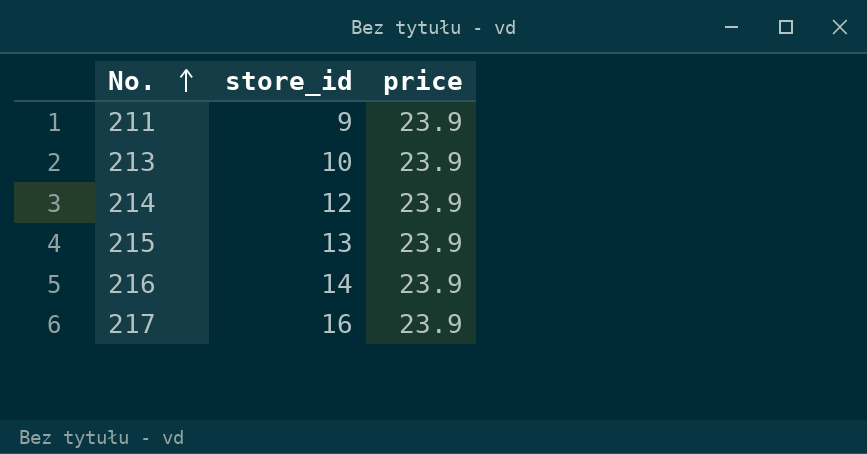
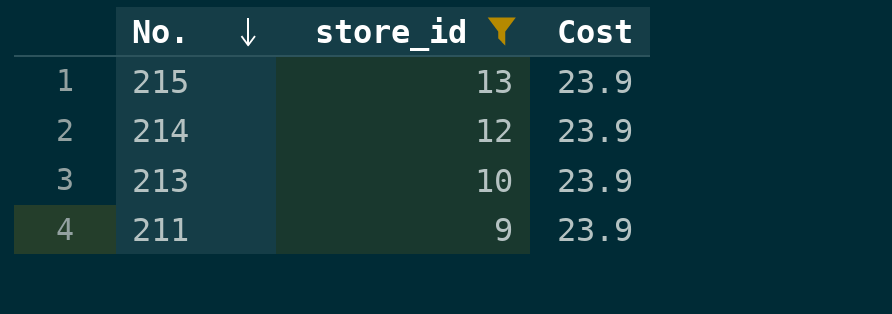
filter: none -> store_id <= 13
row order: No. ascending -> No. descending
column name: price -> Cost

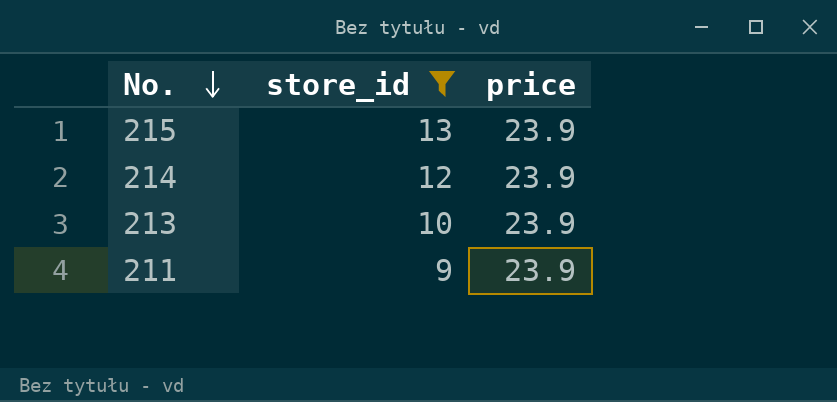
column name: Cost -> price

